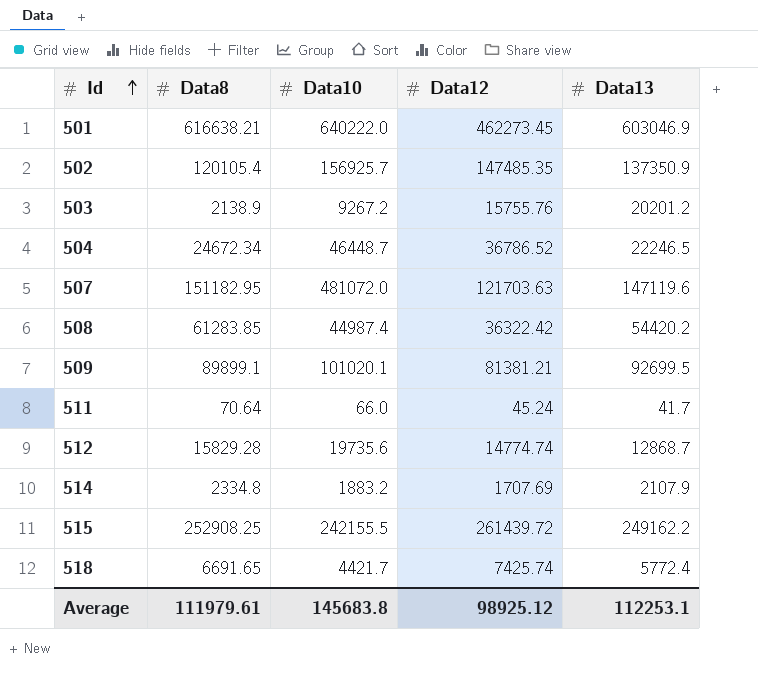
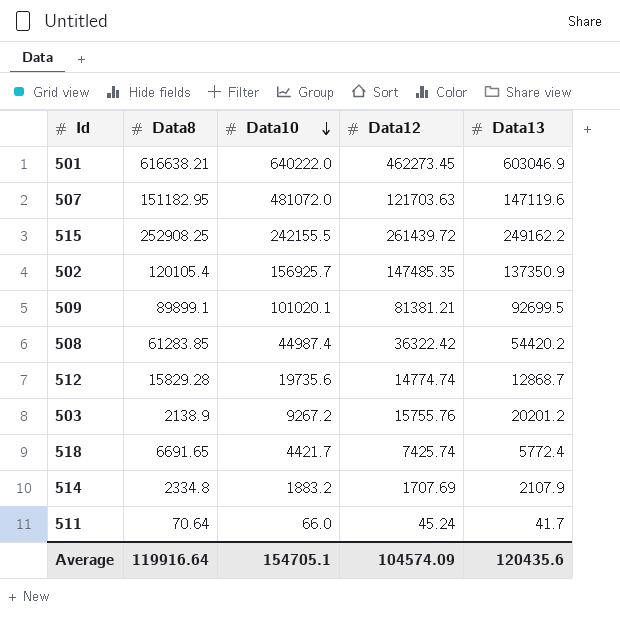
row order: Id ascending -> Data10 descending
row 504: 24672.34 | 46448.7 | 36786.52 | 22246.5 -> none
Average | Data8: 111979.61 -> 119916.64
Average | Data10: 145683.8 -> 154705.1
Average | Data12: 98925.12 -> 104574.09
Average | Data13: 112253.1 -> 120435.6

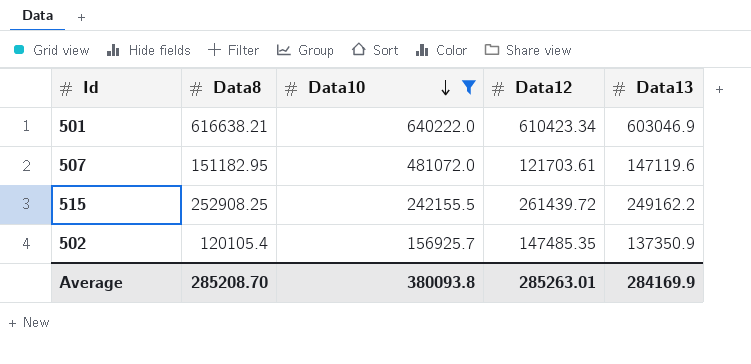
filter: none -> Data10 >= 156925.7
501 | Data12: 462273.45 -> 610423.34
507 | Data12: 121703.63 -> 121703.61
Average | Data8: 119916.64 -> 285208.70
Average | Data10: 154705.1 -> 380093.8
Average | Data12: 104574.09 -> 285263.01
Average | Data13: 120435.6 -> 284169.9

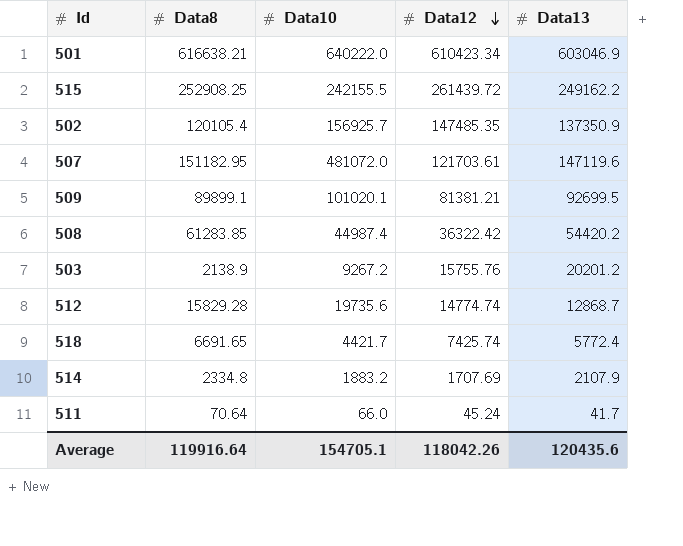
filter: Data10 >= 156925.7 -> none
row order: Data10 descending -> Data12 descending
Average | Data8: 285208.70 -> 119916.64
Average | Data10: 380093.8 -> 154705.1
Average | Data12: 285263.01 -> 118042.26
Average | Data13: 284169.9 -> 120435.6

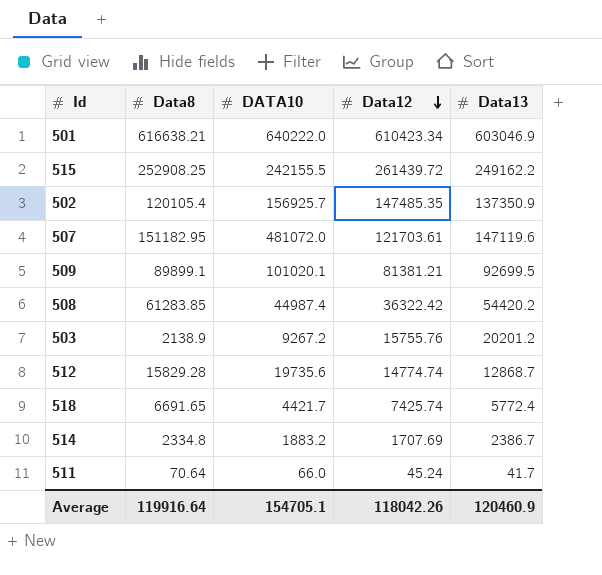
column name: Data10 -> DATA10
514 | Data13: 2107.9 -> 2386.7
Average | Data13: 120435.6 -> 120460.9

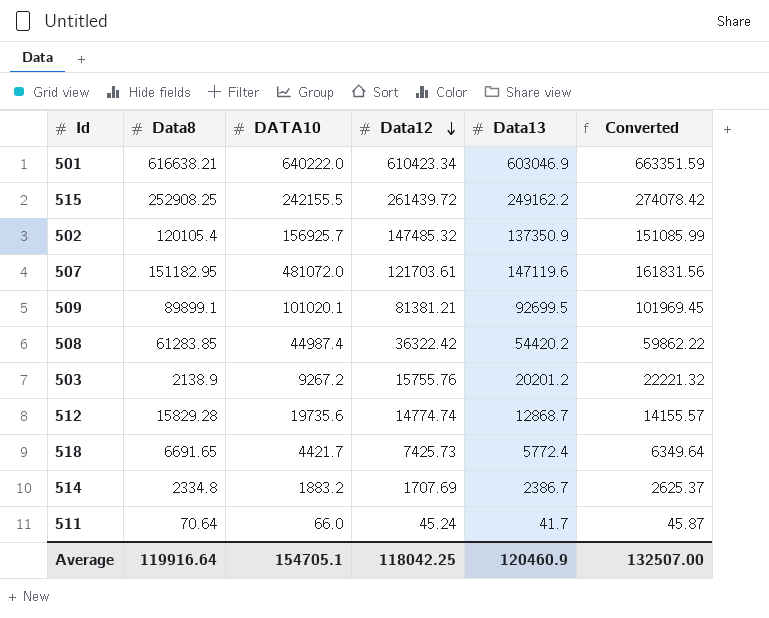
column Converted | formula: none -> [Data13] * 1.1
502 | Data12: 147485.35 -> 147485.32
518 | Data12: 7425.74 -> 7425.73
Average | Data12: 118042.26 -> 118042.25

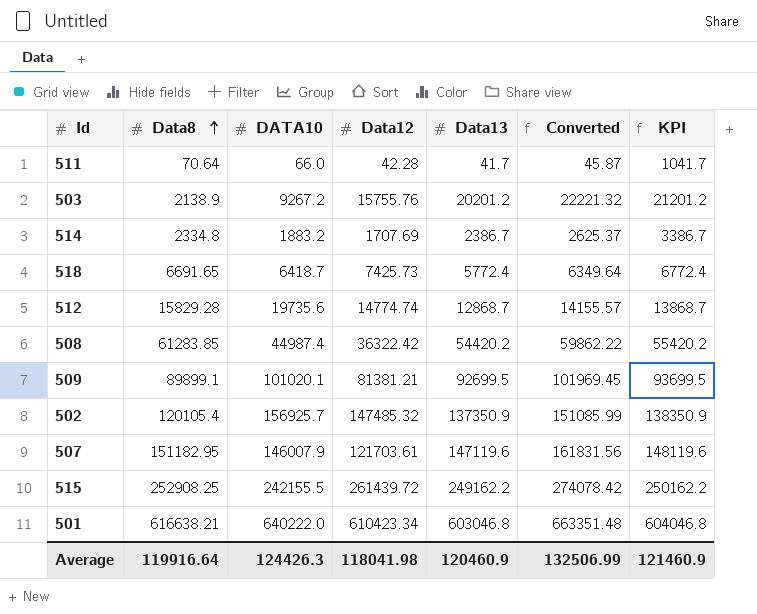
row order: Data12 descending -> Data8 ascending
column KPI | formula: none -> [Data13] + 1000
511 | Data12: 45.24 -> 42.28
518 | DATA10: 4421.7 -> 6418.7
507 | DATA10: 481072.0 -> 146007.9
501 | Data13: 603046.9 -> 603046.8
501 | Converted: 663351.59 -> 663351.48
Average | DATA10: 154705.1 -> 124426.3
Average | Data12: 118042.25 -> 118041.98
Average | Converted: 132507.00 -> 132506.99

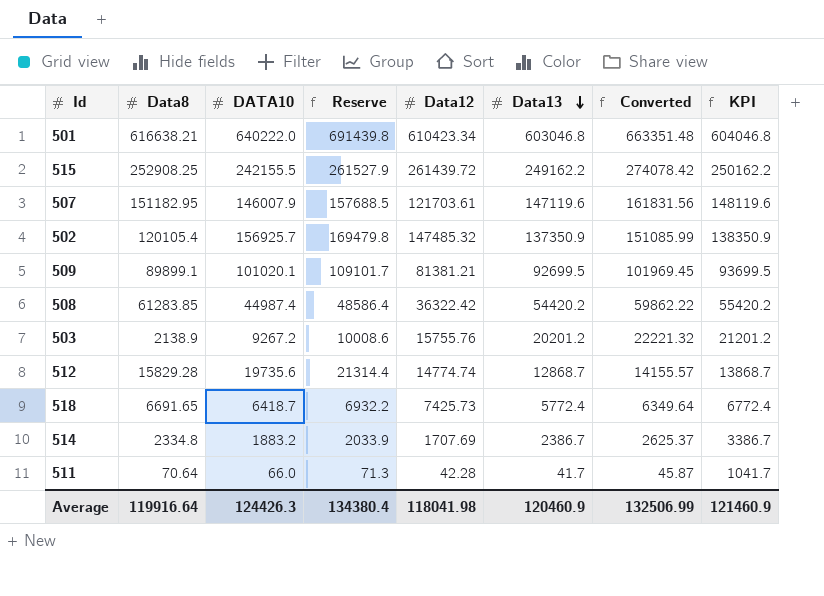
row order: Data8 ascending -> Data13 descending
column Reserve | formula: none -> [DATA10] * 1.08

